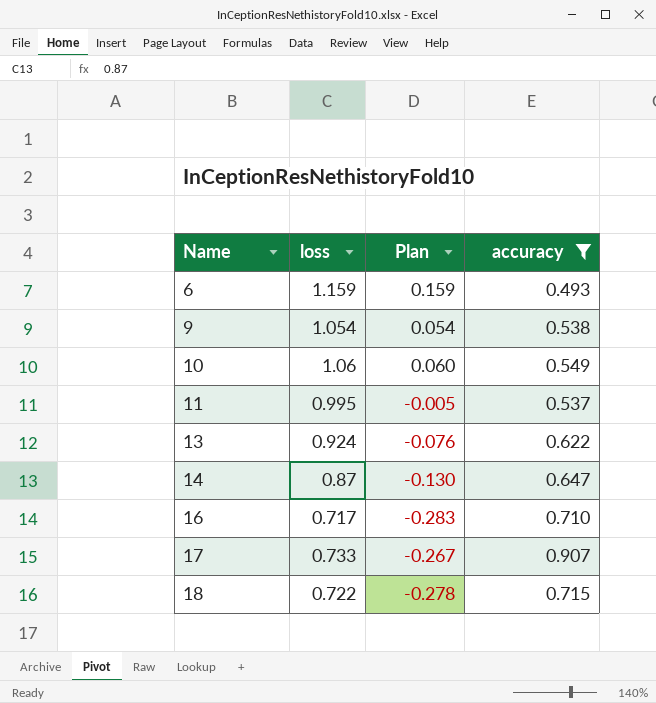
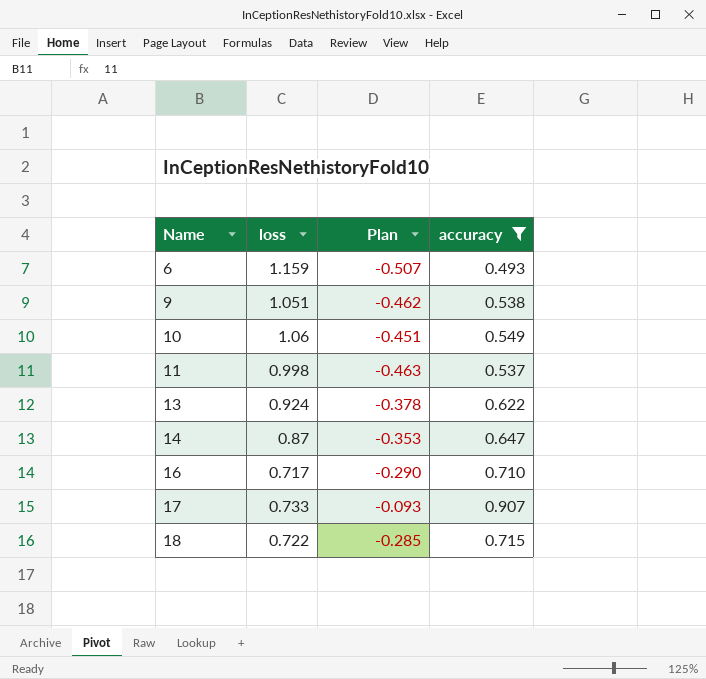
column Plan | formula: [loss] - 1 -> [accuracy] - 1
9 | loss: 1.054 -> 1.051
11 | loss: 0.995 -> 0.998

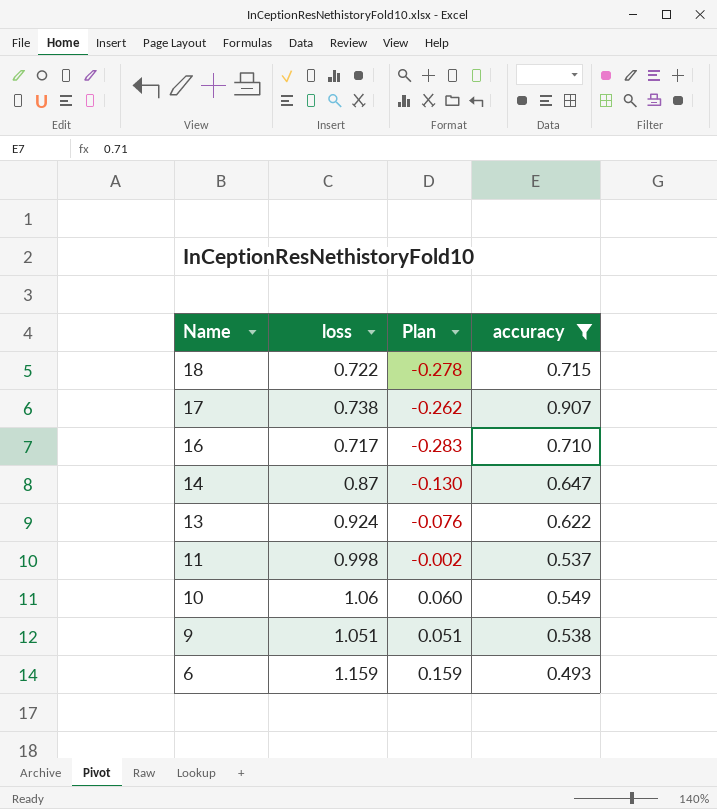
row order: Name ascending -> Name descending
column Plan | formula: [accuracy] - 1 -> [loss] - 1
17 | loss: 0.733 -> 0.738

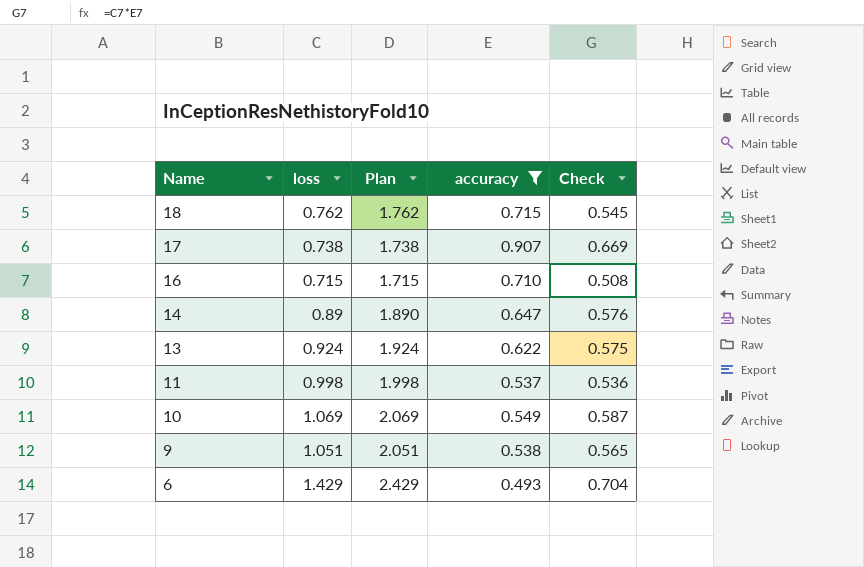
column Plan | formula: [loss] - 1 -> [loss] + 1
column Check | formula: none -> [loss] * [accuracy]
18 | loss: 0.722 -> 0.762
16 | loss: 0.717 -> 0.715
14 | loss: 0.87 -> 0.89
10 | loss: 1.06 -> 1.069
6 | loss: 1.159 -> 1.429

